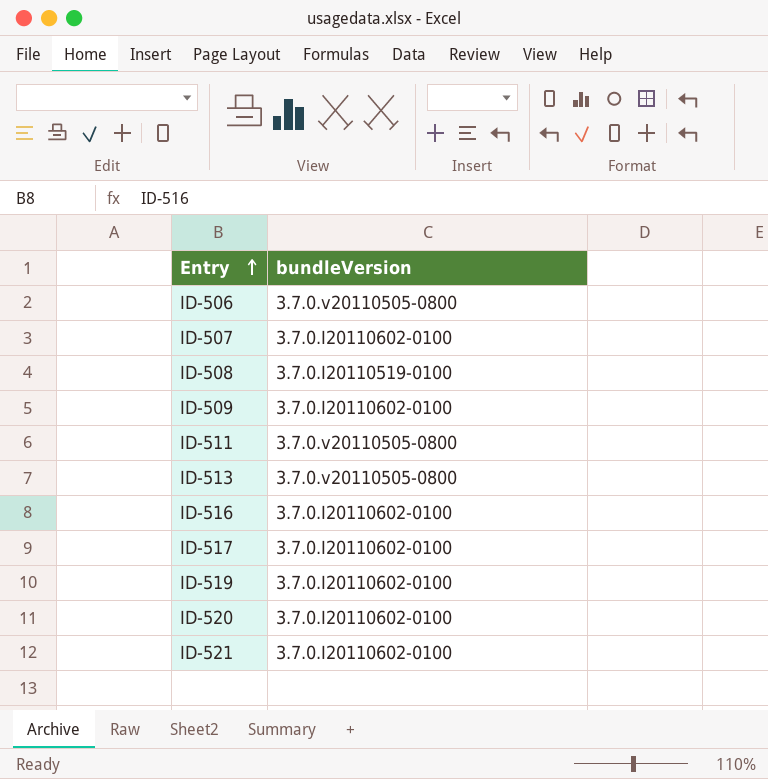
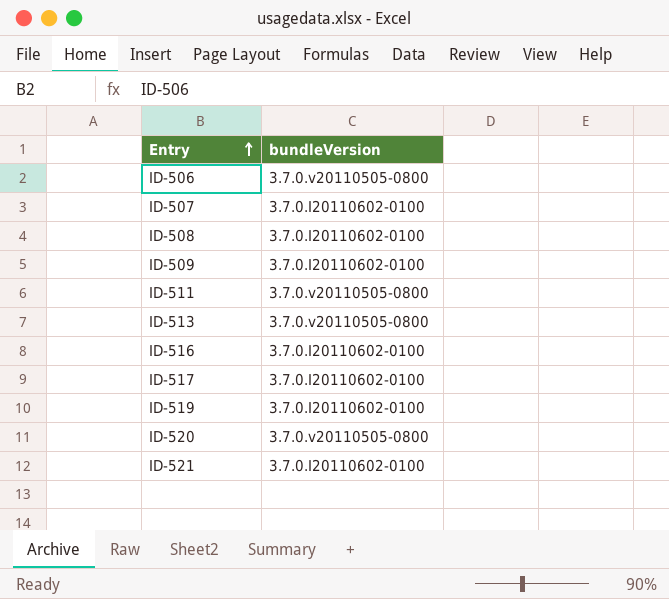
ID-508 | bundleVersion: 3.7.0.I20110519-0100 -> 3.7.0.I20110602-0100
ID-520 | bundleVersion: 3.7.0.I20110602-0100 -> 3.7.0.v20110505-0800

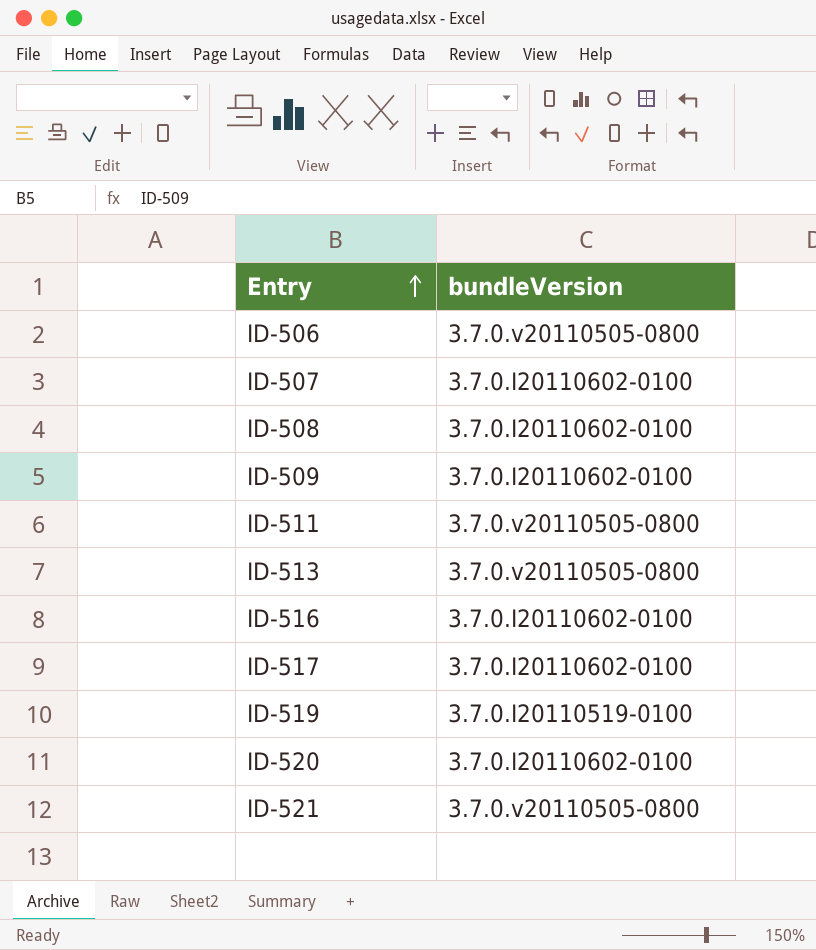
ID-519 | bundleVersion: 3.7.0.I20110602-0100 -> 3.7.0.I20110519-0100
ID-520 | bundleVersion: 3.7.0.v20110505-0800 -> 3.7.0.I20110602-0100
ID-521 | bundleVersion: 3.7.0.I20110602-0100 -> 3.7.0.v20110505-0800

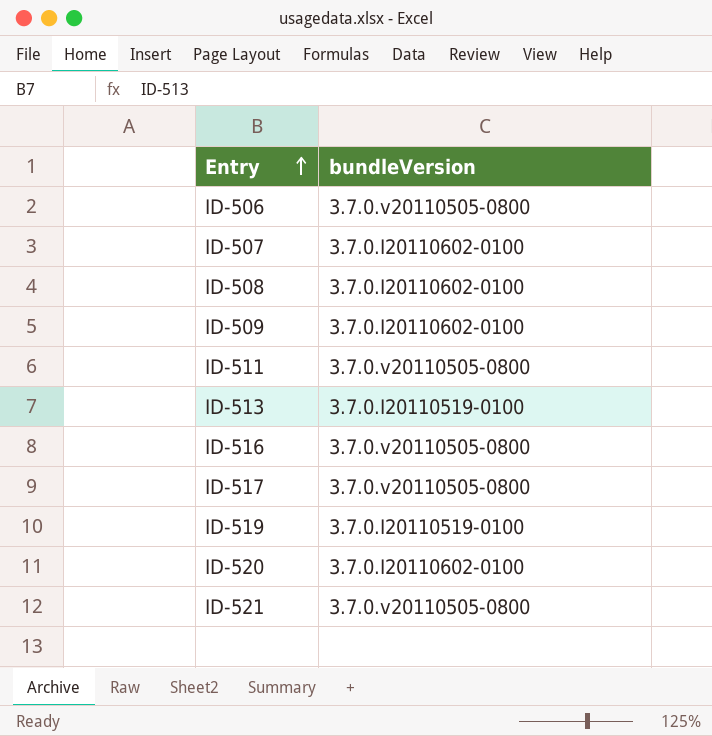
ID-513 | bundleVersion: 3.7.0.v20110505-0800 -> 3.7.0.I20110519-0100
ID-516 | bundleVersion: 3.7.0.I20110602-0100 -> 3.7.0.v20110505-0800
ID-517 | bundleVersion: 3.7.0.I20110602-0100 -> 3.7.0.v20110505-0800

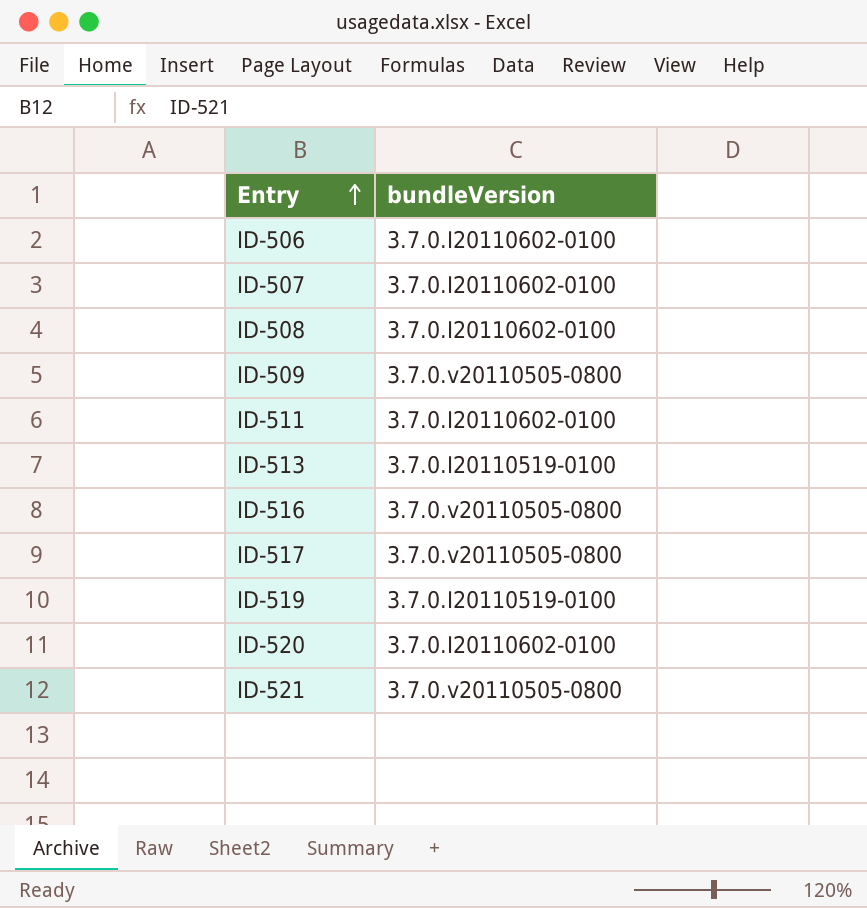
ID-506 | bundleVersion: 3.7.0.v20110505-0800 -> 3.7.0.I20110602-0100
ID-509 | bundleVersion: 3.7.0.I20110602-0100 -> 3.7.0.v20110505-0800
ID-511 | bundleVersion: 3.7.0.v20110505-0800 -> 3.7.0.I20110602-0100

